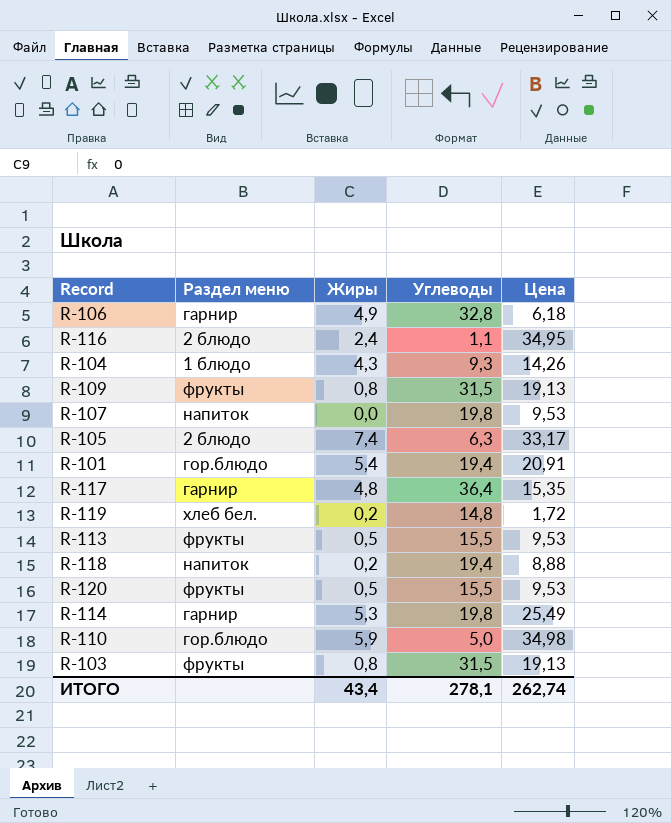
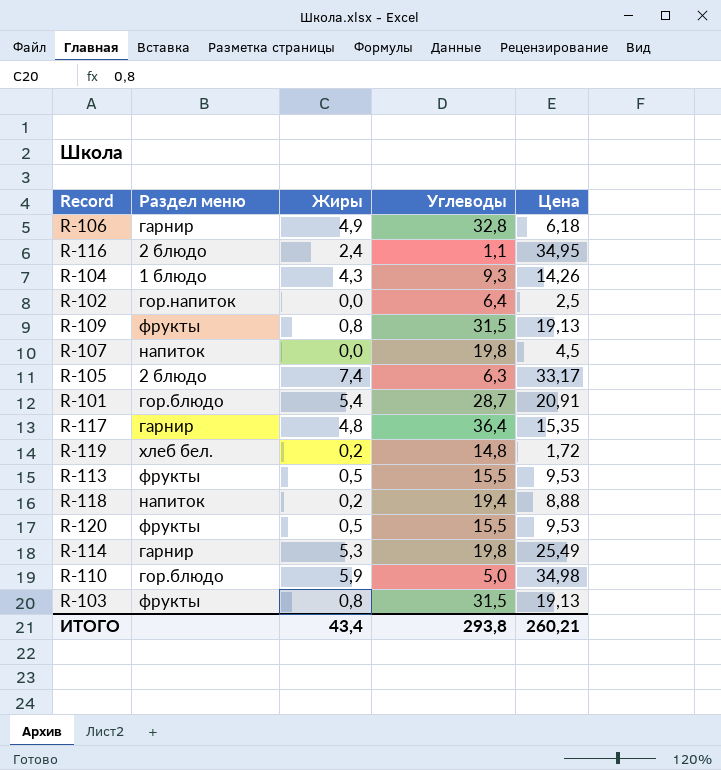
row R-102: none -> гор.напиток | 0,0 | 6,4 | 2,5
R-107 | Цена: 9,53 -> 4,5
R-101 | Углеводы: 19,4 -> 28,7
ИТОГО | Углеводы: 278,1 -> 293,8
ИТОГО | Цена: 262,74 -> 260,21

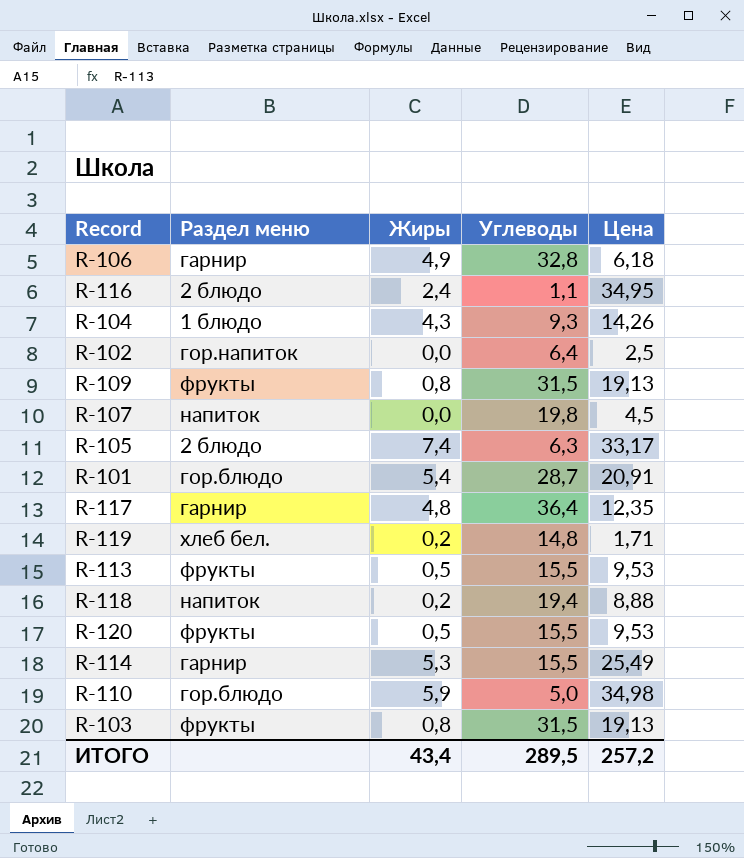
R-117 | Цена: 15,35 -> 12,35
R-119 | Цена: 1,72 -> 1,71
R-114 | Углеводы: 19,8 -> 15,5
ИТОГО | Углеводы: 293,8 -> 289,5
ИТОГО | Цена: 260,21 -> 257,2

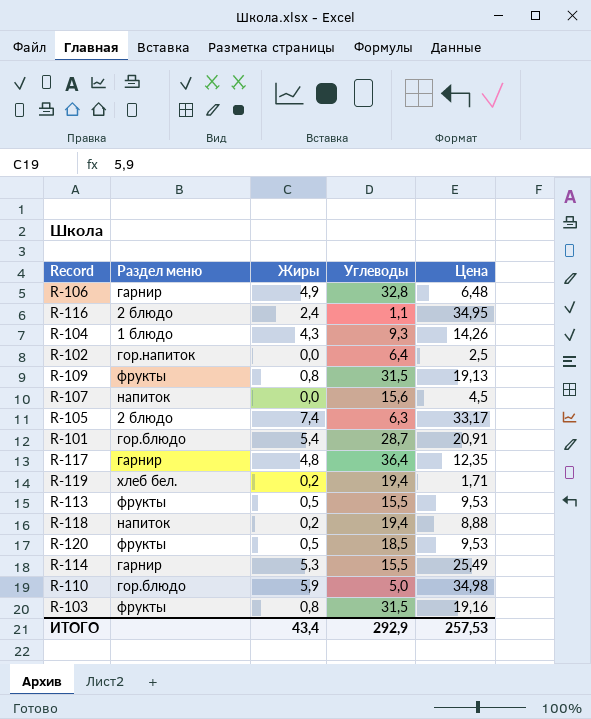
R-106 | Цена: 6,18 -> 6,48
R-107 | Углеводы: 19,8 -> 15,6
R-119 | Углеводы: 14,8 -> 19,4
R-120 | Углеводы: 15,5 -> 18,5
R-103 | Цена: 19,13 -> 19,16
ИТОГО | Углеводы: 289,5 -> 292,9
ИТОГО | Цена: 257,2 -> 257,53

